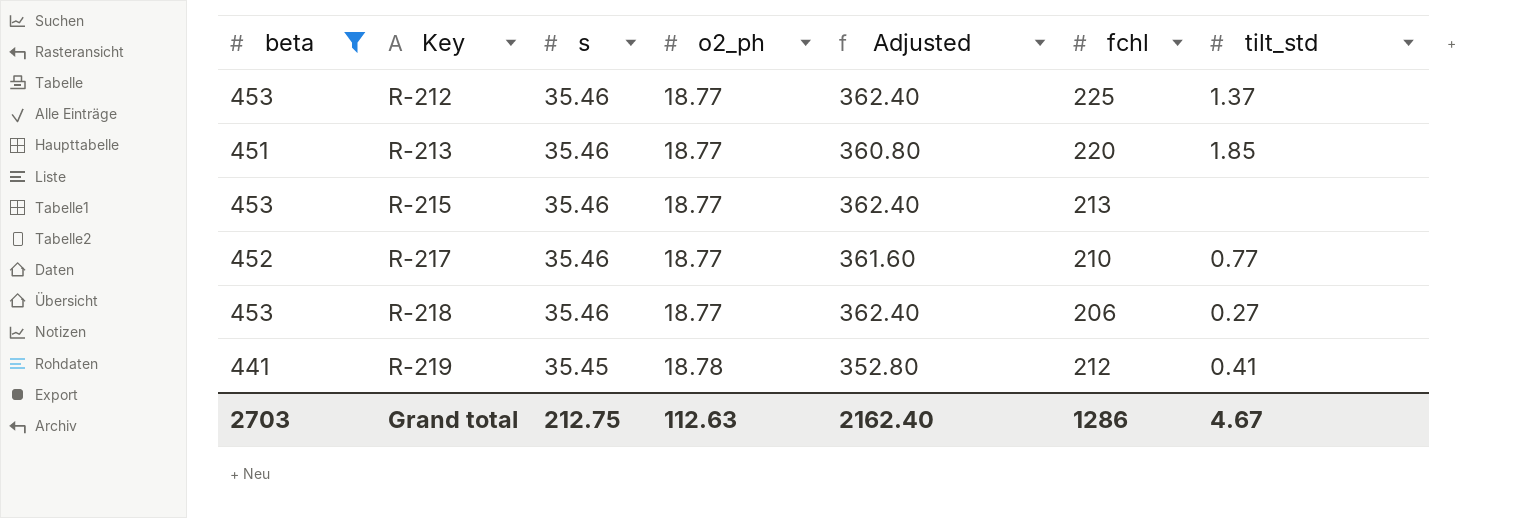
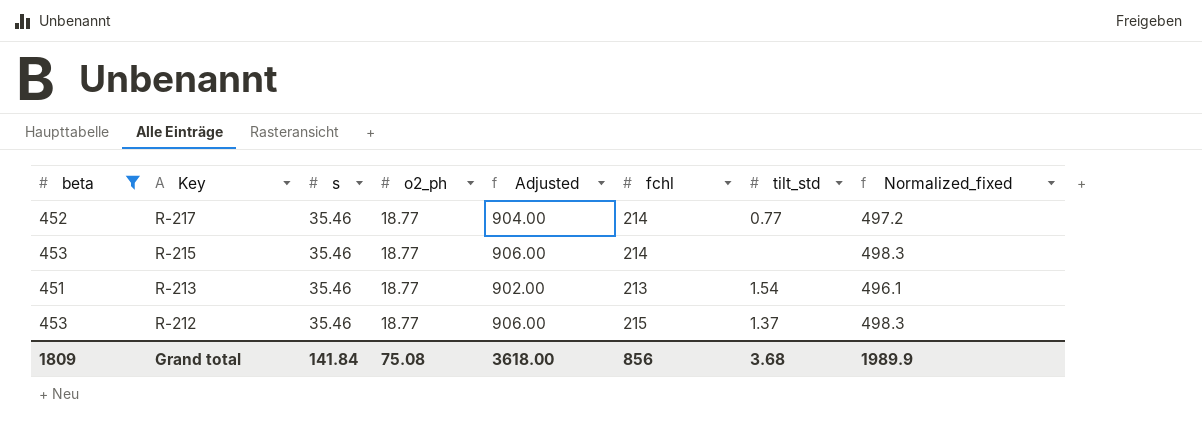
row order: Key ascending -> Key descending
column Adjusted | formula: [beta] * 0.8 -> [beta] * 2
column Normalized_fixed | formula: none -> [beta] * 1.1
row R-218: 453 | 35.46 | 18.77 | 362.40 | 206 | 0.27 -> none
row R-219: 441 | 35.45 | 18.78 | 352.80 | 212 | 0.41 -> none
R-217 | fchl: 210 -> 214
R-215 | fchl: 213 -> 214
R-213 | fchl: 220 -> 213
R-213 | tilt_std: 1.85 -> 1.54
R-212 | fchl: 225 -> 215
Grand total | beta: 2703 -> 1809
Grand total | s: 212.75 -> 141.84
Grand total | o2_ph: 112.63 -> 75.08
Grand total | Adjusted: 2162.40 -> 3618.00
Grand total | fchl: 1286 -> 856
Grand total | tilt_std: 4.67 -> 3.68

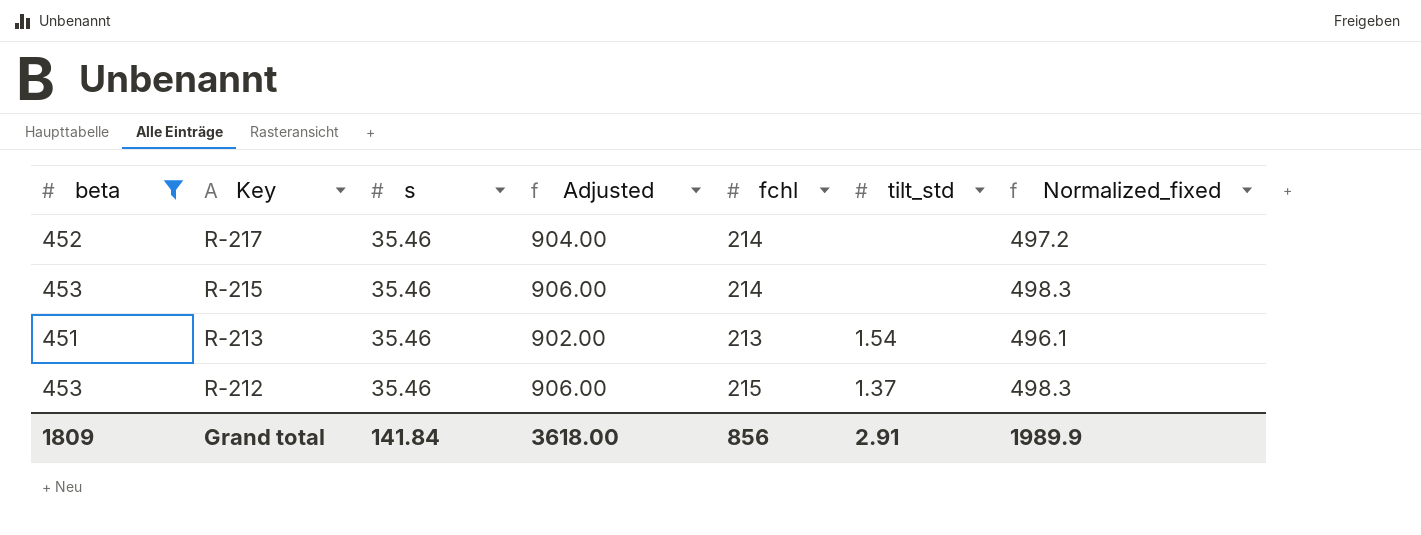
column o2_ph | position: 4 -> none
R-217 | tilt_std: 0.77 -> none
Grand total | tilt_std: 3.68 -> 2.91

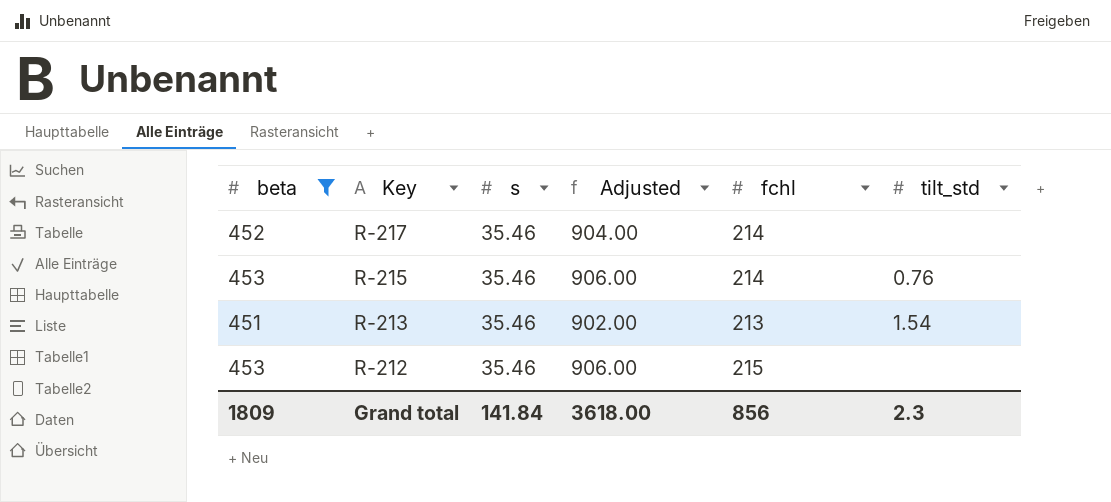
column Normalized_fixed | formula: [beta] * 1.1 -> none
R-215 | tilt_std: none -> 0.76
R-212 | tilt_std: 1.37 -> none
Grand total | tilt_std: 2.91 -> 2.3

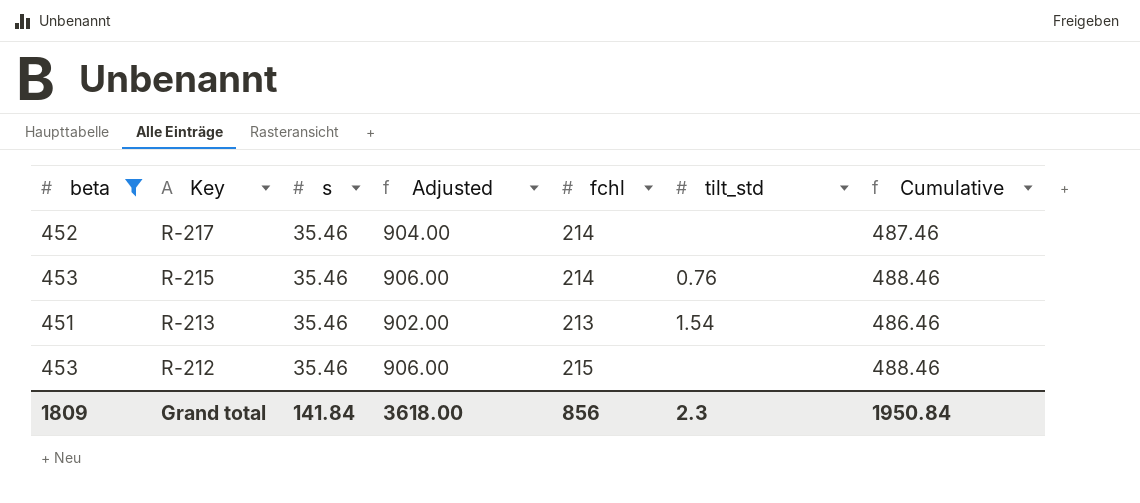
column Cumulative | formula: none -> [beta] + [s]

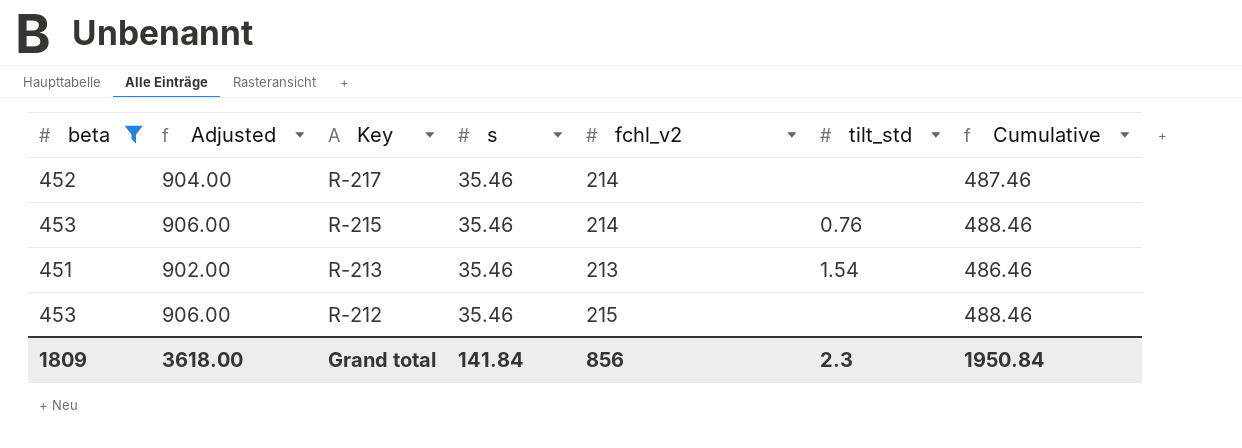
column Adjusted | position: 4 -> 2
column name: fchl -> fchl_v2

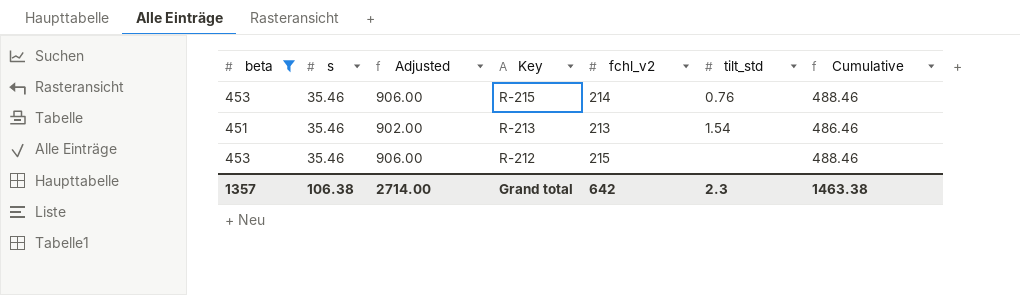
column s | position: 4 -> 2
row R-217: 452 | 904.00 | 35.46 | 214 | none | 487.46 -> none
Grand total | beta: 1809 -> 1357
Grand total | s: 141.84 -> 106.38
Grand total | Adjusted: 3618.00 -> 2714.00
Grand total | fchl_v2: 856 -> 642
Grand total | Cumulative: 1950.84 -> 1463.38

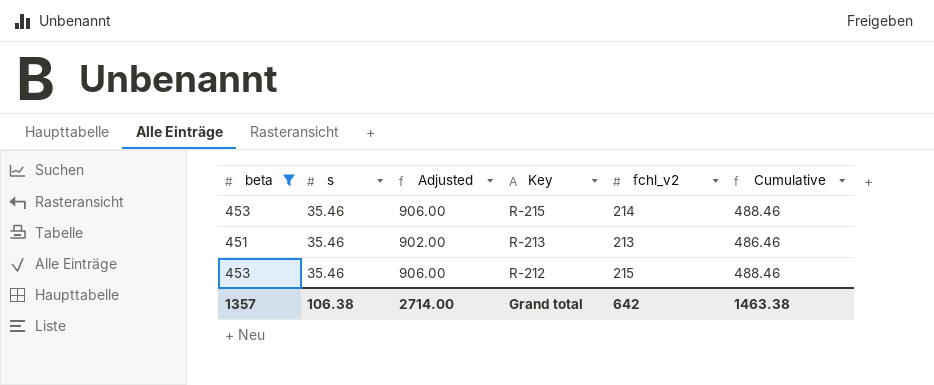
column tilt_std | position: 6 -> none

